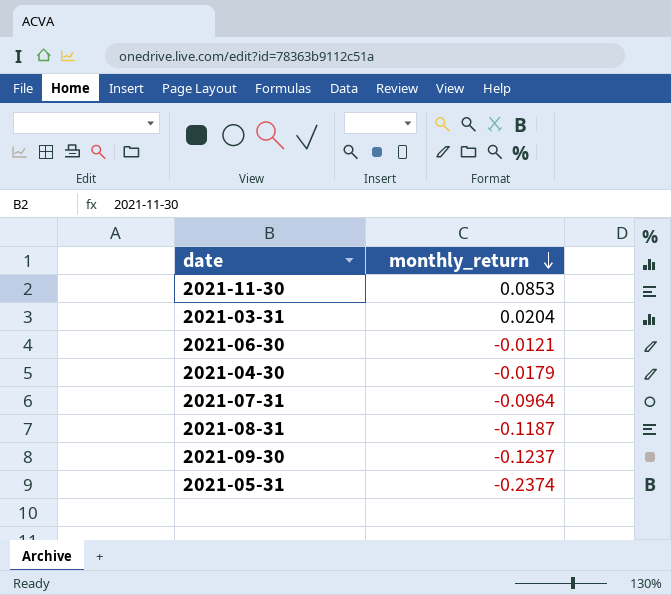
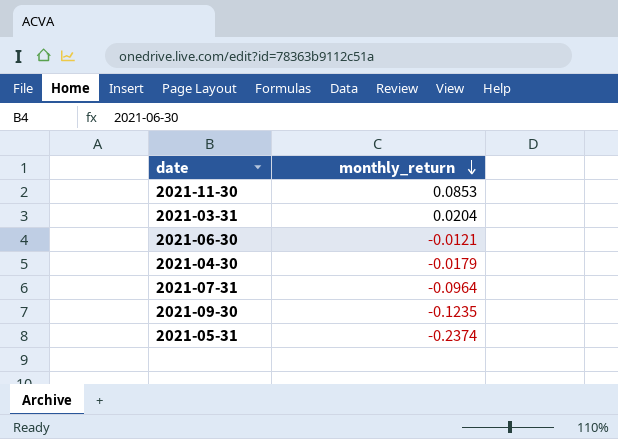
row 2021-08-31: -0.1187 -> none
2021-09-30 | monthly_return: -0.1237 -> -0.1235

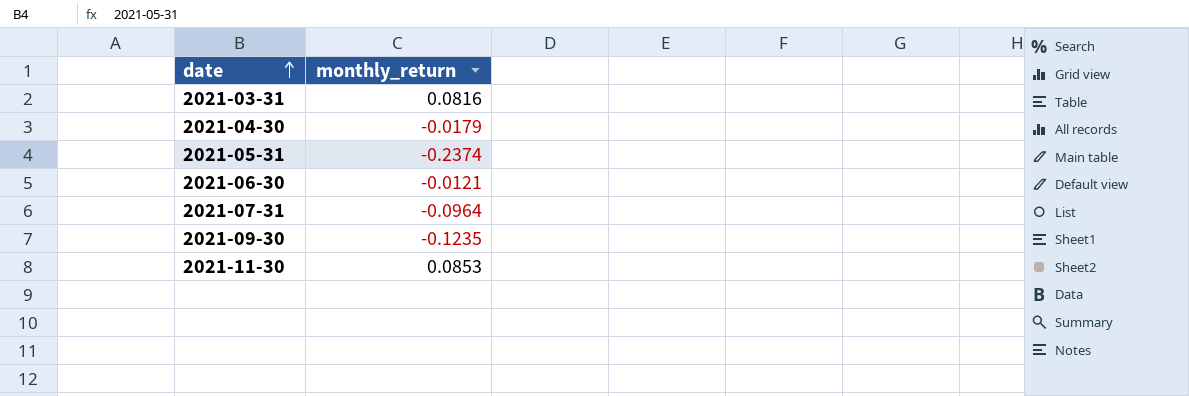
row order: monthly_return descending -> date ascending
2021-03-31 | monthly_return: 0.0204 -> 0.0816

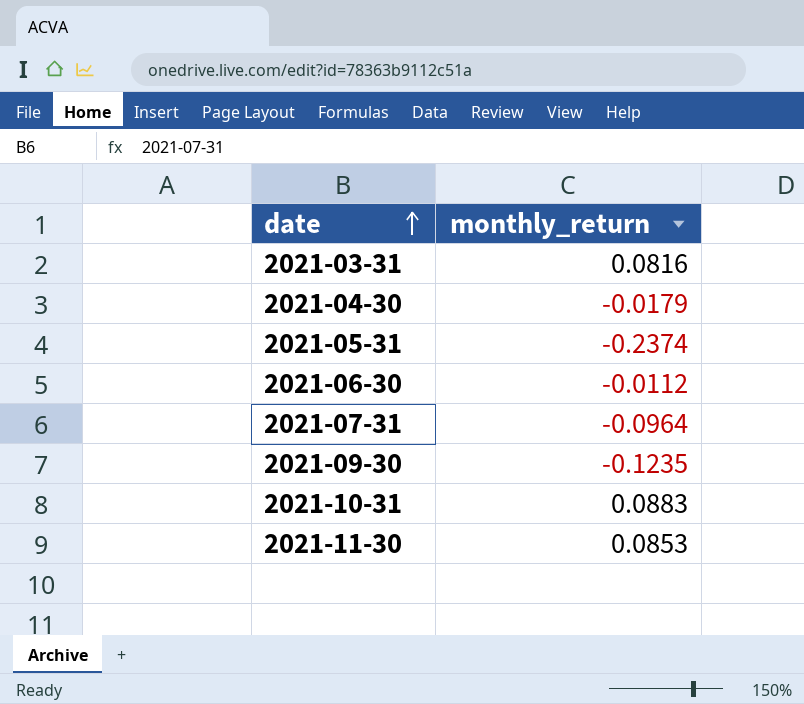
2021-06-30 | monthly_return: -0.0121 -> -0.0112
row 2021-10-31: none -> 0.0883

